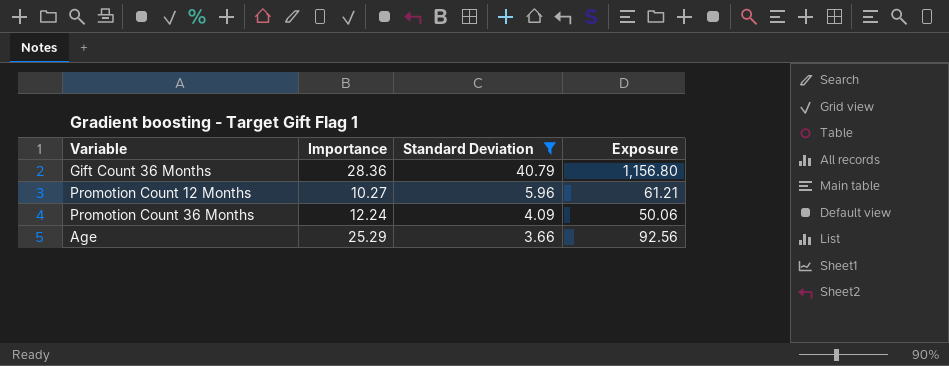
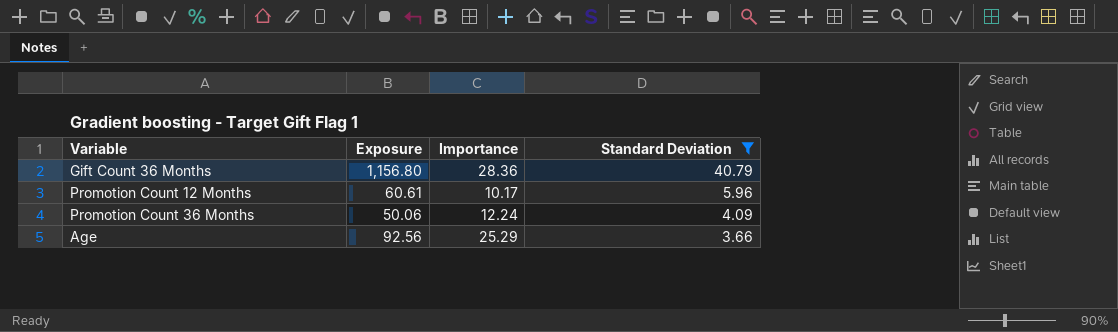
column Exposure | position: 4 -> 2
Promotion Count 12 Months | Exposure: 61.21 -> 60.61
Promotion Count 12 Months | Importance: 10.27 -> 10.17

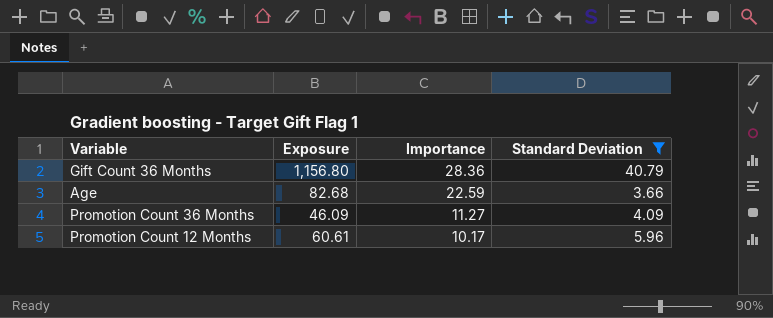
row order: Standard Deviation descending -> Importance descending
Age | Exposure: 92.56 -> 82.68
Age | Importance: 25.29 -> 22.59
Promotion Count 36 Months | Exposure: 50.06 -> 46.09
Promotion Count 36 Months | Importance: 12.24 -> 11.27

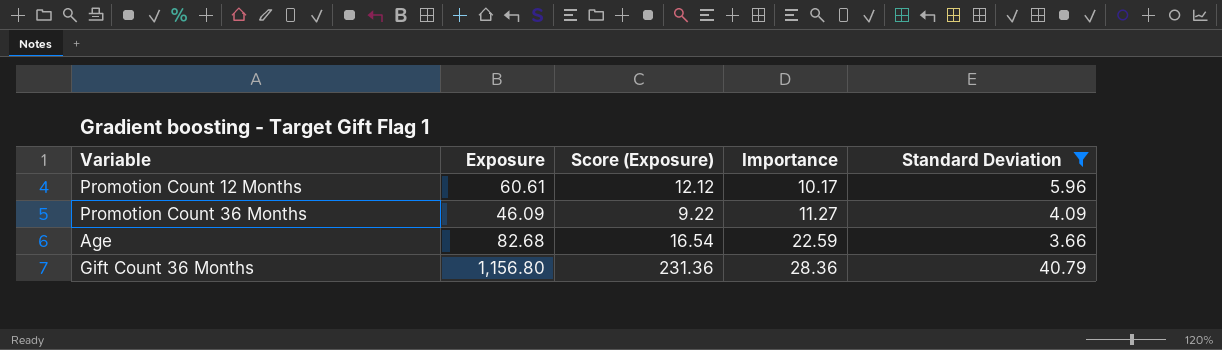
row order: Importance descending -> Importance ascending
column Score (Exposure) | formula: none -> [Exposure] * 0.2

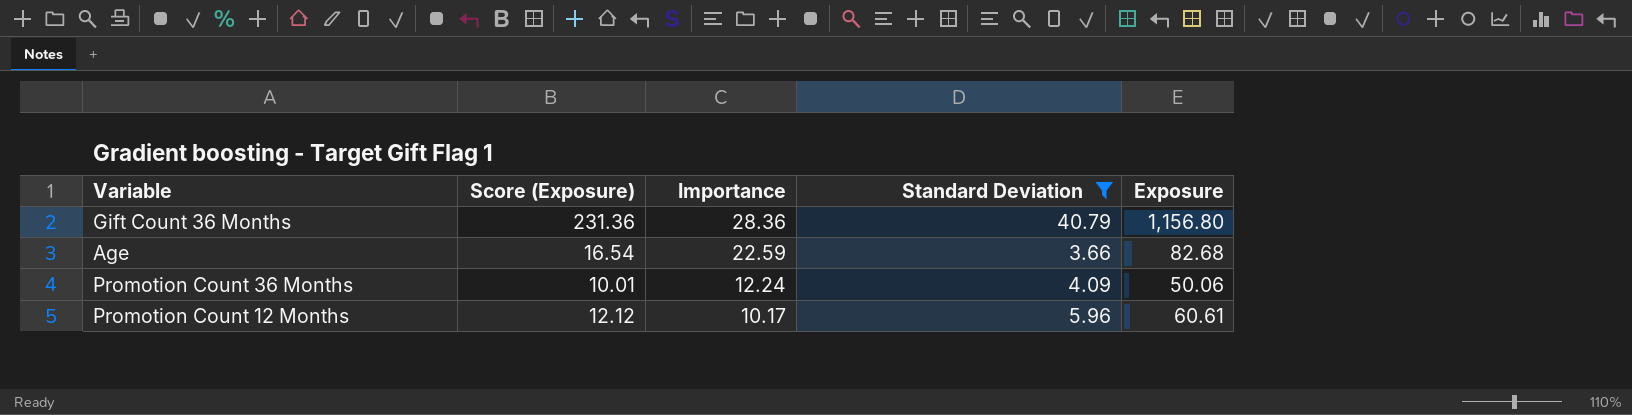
row order: Importance ascending -> Importance descending
column Exposure | position: 2 -> 5
Promotion Count 36 Months | Score (Exposure): 9.22 -> 10.01
Promotion Count 36 Months | Importance: 11.27 -> 12.24
Promotion Count 36 Months | Exposure: 46.09 -> 50.06

